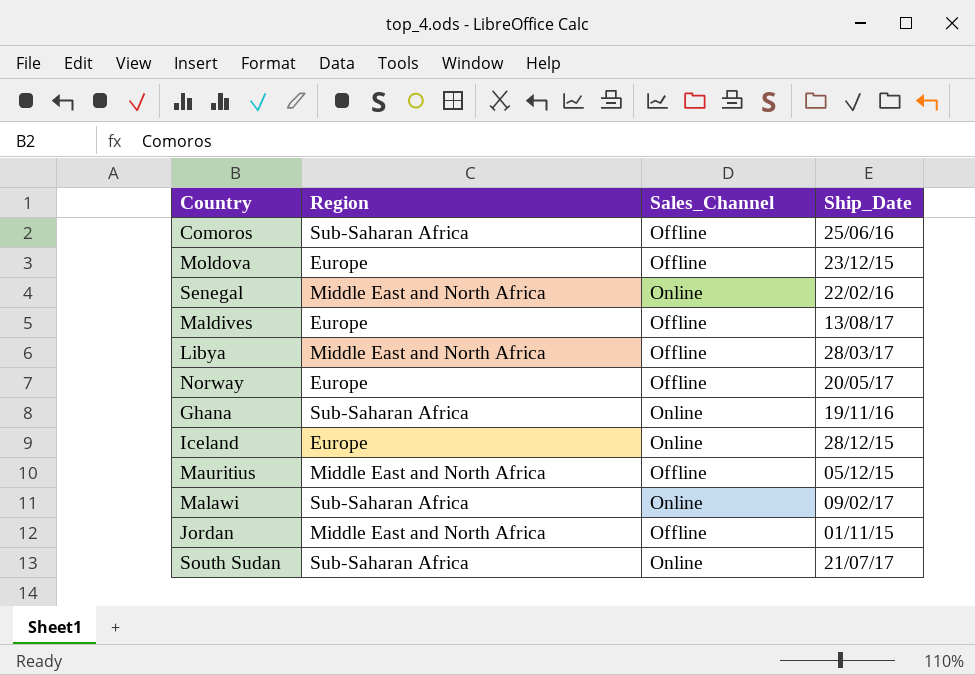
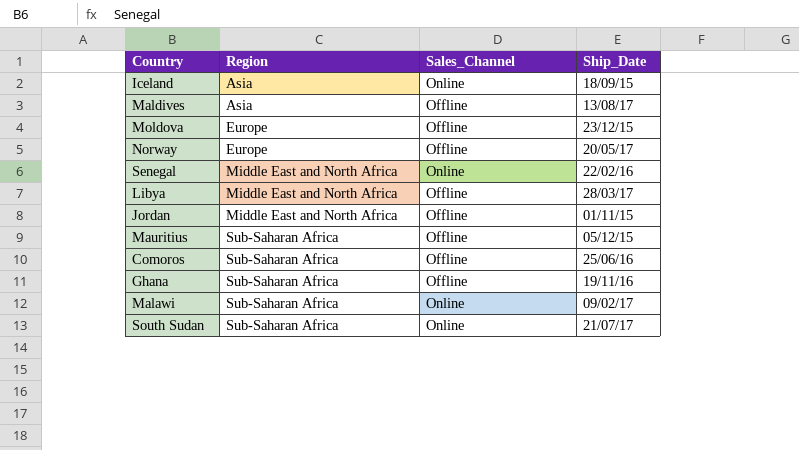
row order: none -> Region ascending
Iceland | Region: Europe -> Asia
Iceland | Ship_Date: 28/12/15 -> 18/09/15
Maldives | Region: Europe -> Asia
Mauritius | Region: Middle East and North Africa -> Sub-Saharan Africa
Ghana | Sales_Channel: Online -> Offline

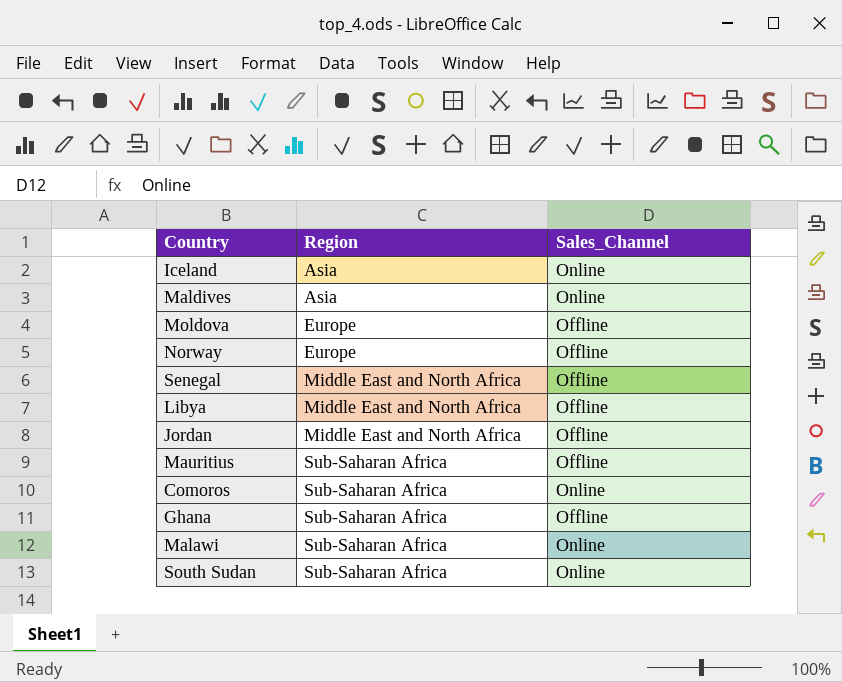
column Ship_Date | position: 4 -> none
Maldives | Sales_Channel: Offline -> Online
Senegal | Sales_Channel: Online -> Offline
Comoros | Sales_Channel: Offline -> Online

